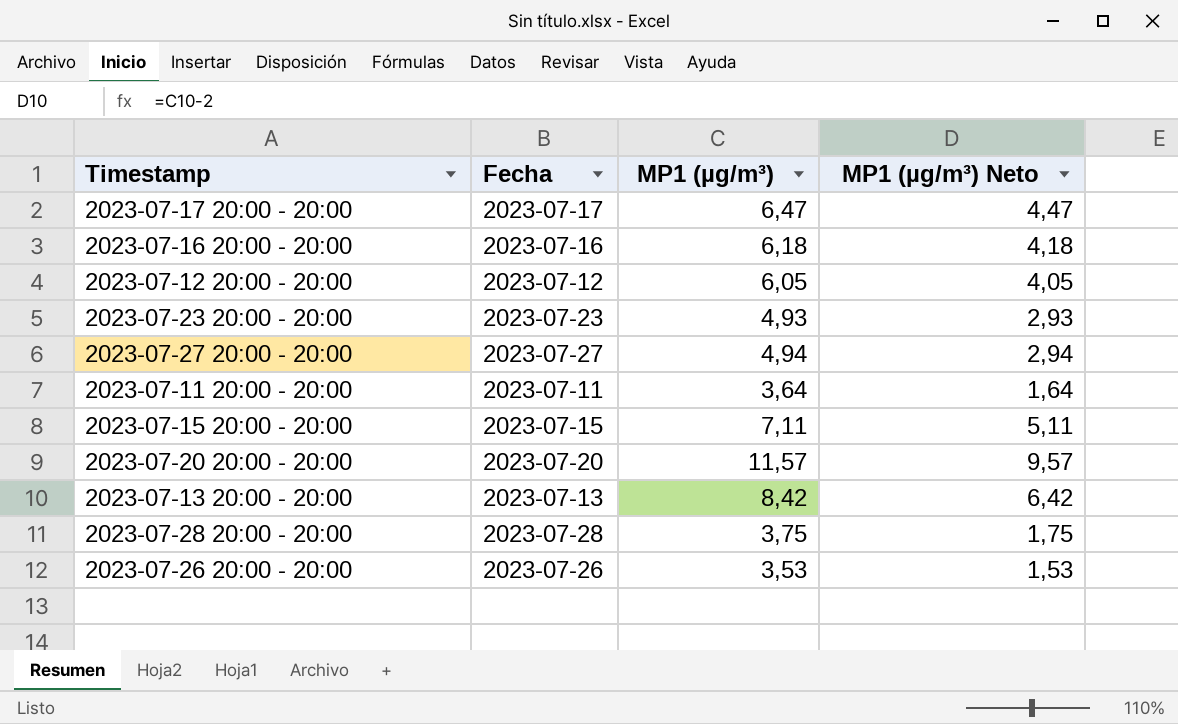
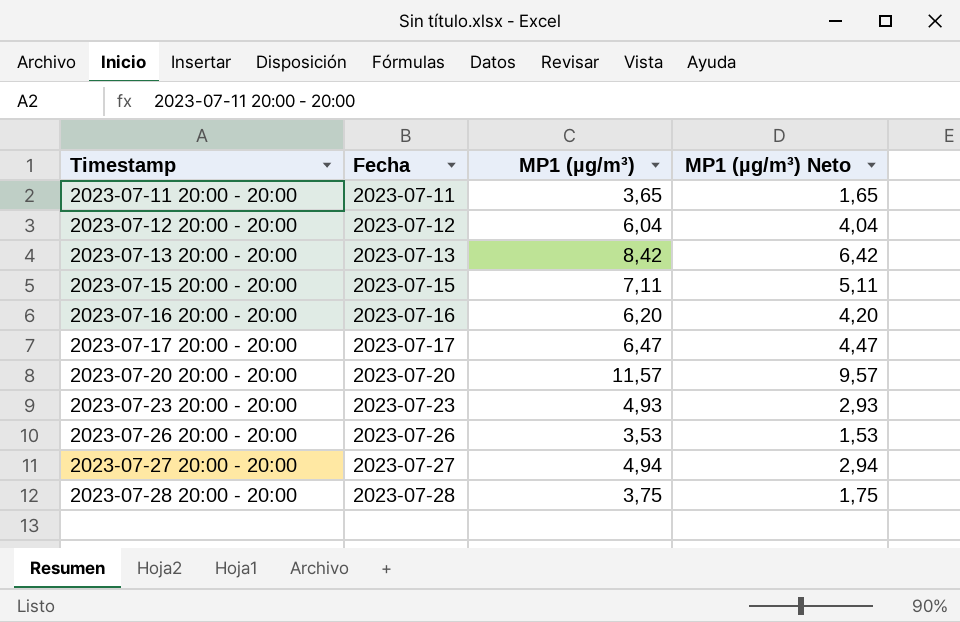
row order: none -> Timestamp ascending
2023-07-11 20:00 - 20:00 | MP1 (µg/m³): 3,64 -> 3,65
2023-07-11 20:00 - 20:00 | MP1 (µg/m³) Neto: 1,64 -> 1,65
2023-07-12 20:00 - 20:00 | MP1 (µg/m³): 6,05 -> 6,04
2023-07-12 20:00 - 20:00 | MP1 (µg/m³) Neto: 4,05 -> 4,04
2023-07-16 20:00 - 20:00 | MP1 (µg/m³): 6,18 -> 6,20
2023-07-16 20:00 - 20:00 | MP1 (µg/m³) Neto: 4,18 -> 4,20

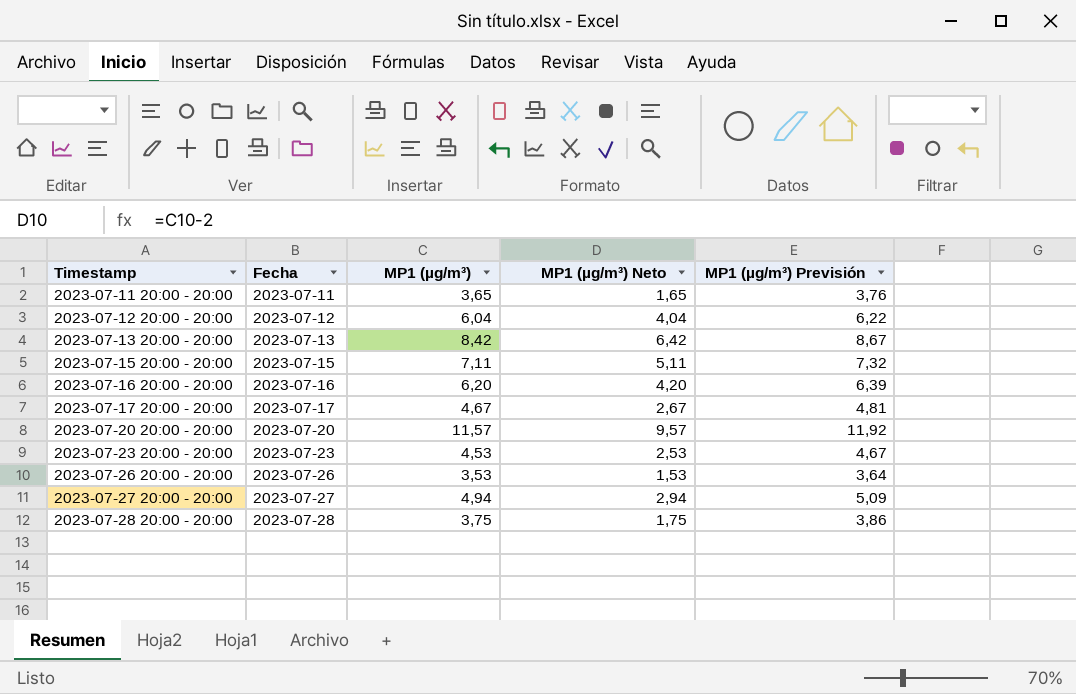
column MP1 (µg/m³) Previsión | formula: none -> [MP1 (µg/m³)] * 1,03
2023-07-17 20:00 - 20:00 | MP1 (µg/m³): 6,47 -> 4,67
2023-07-17 20:00 - 20:00 | MP1 (µg/m³) Neto: 4,47 -> 2,67
2023-07-23 20:00 - 20:00 | MP1 (µg/m³): 4,93 -> 4,53
2023-07-23 20:00 - 20:00 | MP1 (µg/m³) Neto: 2,93 -> 2,53

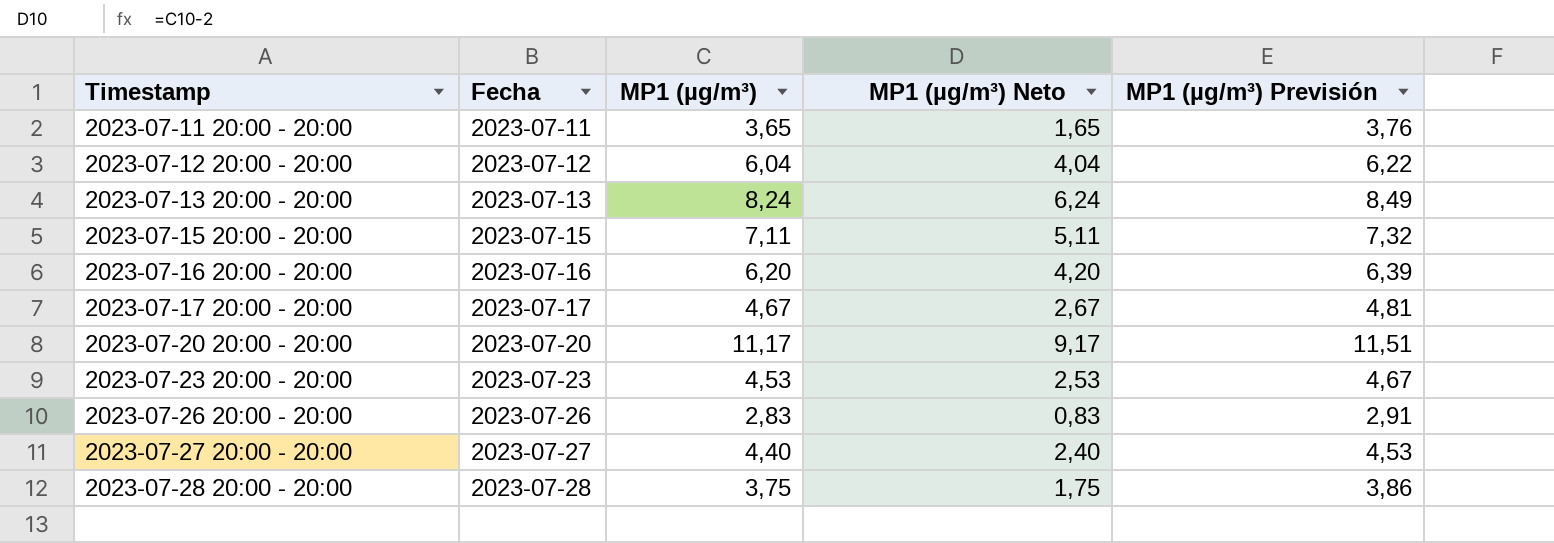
2023-07-13 20:00 - 20:00 | MP1 (µg/m³): 8,42 -> 8,24
2023-07-13 20:00 - 20:00 | MP1 (µg/m³) Neto: 6,42 -> 6,24
2023-07-13 20:00 - 20:00 | MP1 (µg/m³) Previsión: 8,67 -> 8,49
2023-07-20 20:00 - 20:00 | MP1 (µg/m³): 11,57 -> 11,17
2023-07-20 20:00 - 20:00 | MP1 (µg/m³) Neto: 9,57 -> 9,17
2023-07-20 20:00 - 20:00 | MP1 (µg/m³) Previsión: 11,92 -> 11,51
2023-07-26 20:00 - 20:00 | MP1 (µg/m³): 3,53 -> 2,83
2023-07-26 20:00 - 20:00 | MP1 (µg/m³) Neto: 1,53 -> 0,83
2023-07-26 20:00 - 20:00 | MP1 (µg/m³) Previsión: 3,64 -> 2,91
2023-07-27 20:00 - 20:00 | MP1 (µg/m³): 4,94 -> 4,40
2023-07-27 20:00 - 20:00 | MP1 (µg/m³) Neto: 2,94 -> 2,40
2023-07-27 20:00 - 20:00 | MP1 (µg/m³) Previsión: 5,09 -> 4,53

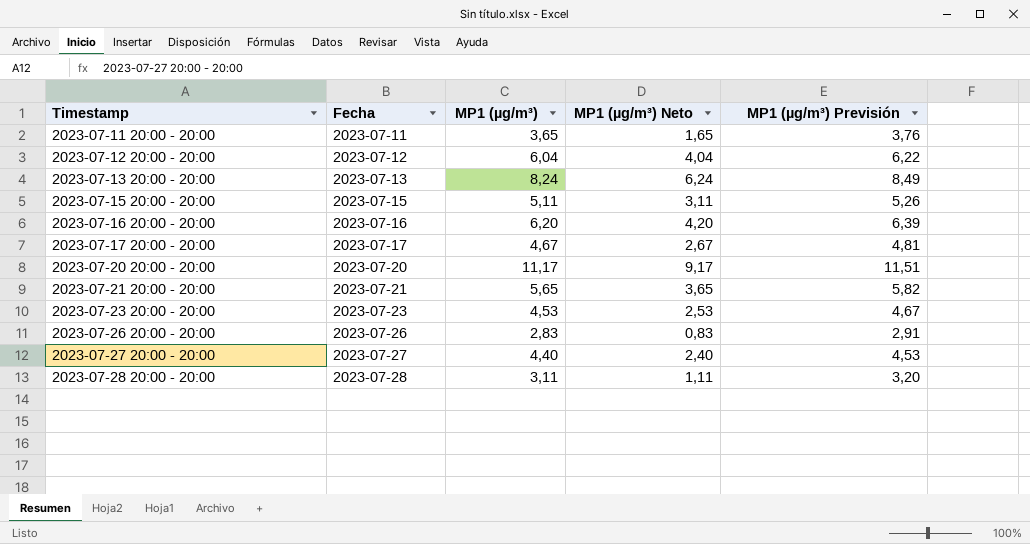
2023-07-15 20:00 - 20:00 | MP1 (µg/m³): 7,11 -> 5,11
2023-07-15 20:00 - 20:00 | MP1 (µg/m³) Neto: 5,11 -> 3,11
2023-07-15 20:00 - 20:00 | MP1 (µg/m³) Previsión: 7,32 -> 5,26
row 2023-07-21 20:00 - 20:00: none -> 2023-07-21 | 5,65 | 3,65 | 5,82
2023-07-28 20:00 - 20:00 | MP1 (µg/m³): 3,75 -> 3,11
2023-07-28 20:00 - 20:00 | MP1 (µg/m³) Neto: 1,75 -> 1,11
2023-07-28 20:00 - 20:00 | MP1 (µg/m³) Previsión: 3,86 -> 3,20

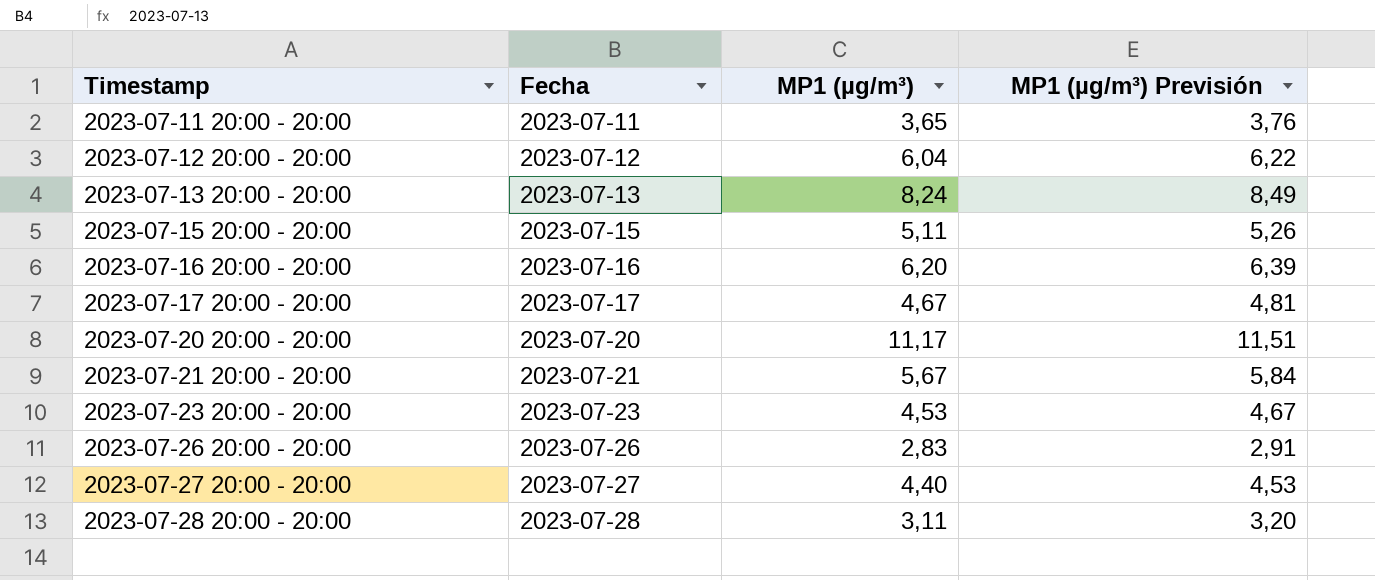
column MP1 (µg/m³) Neto | formula: [MP1 (µg/m³)] - 2 -> none
2023-07-21 20:00 - 20:00 | MP1 (µg/m³): 5,65 -> 5,67
2023-07-21 20:00 - 20:00 | MP1 (µg/m³) Previsión: 5,82 -> 5,84

